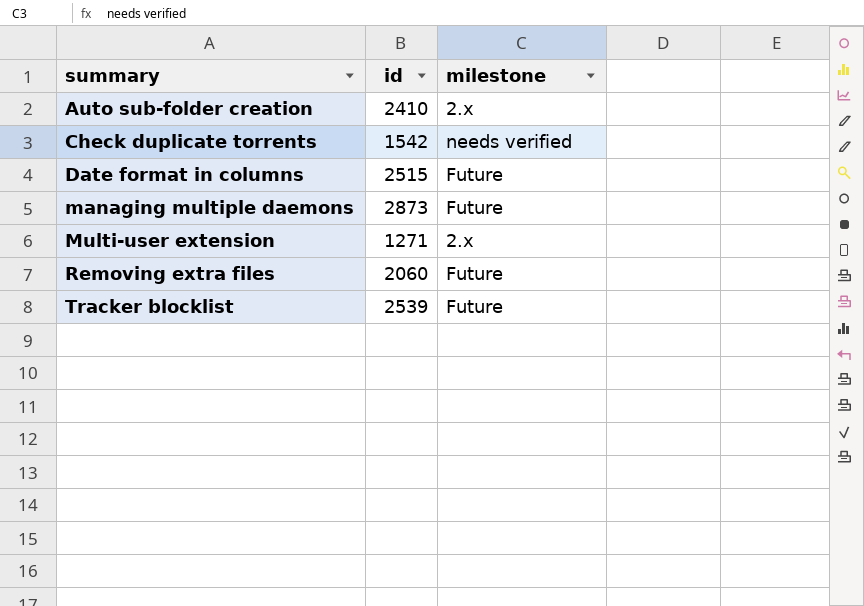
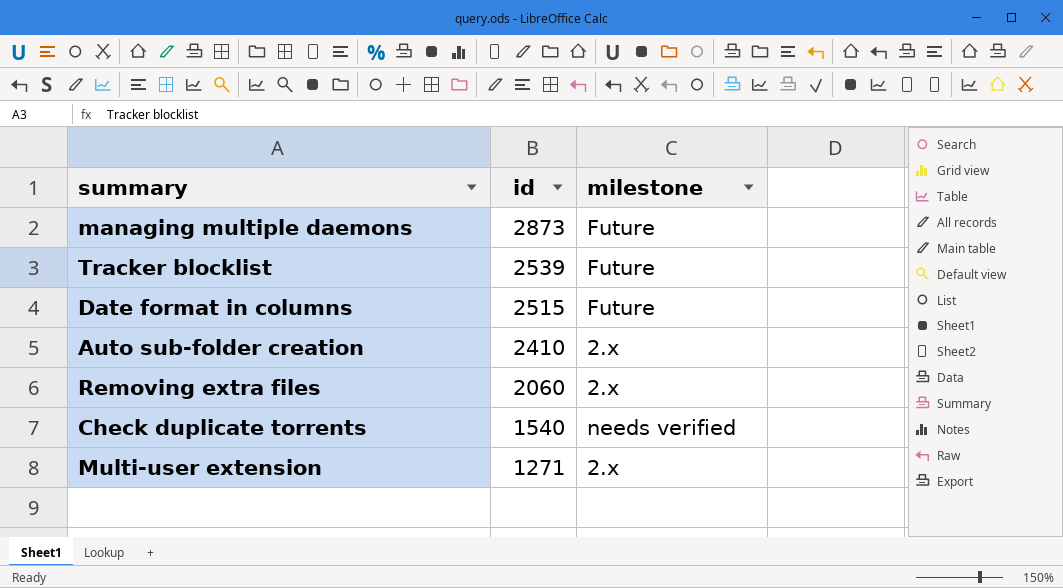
row order: summary ascending -> id descending
Removing extra files | milestone: Future -> 2.x
Check duplicate torrents | id: 1542 -> 1540

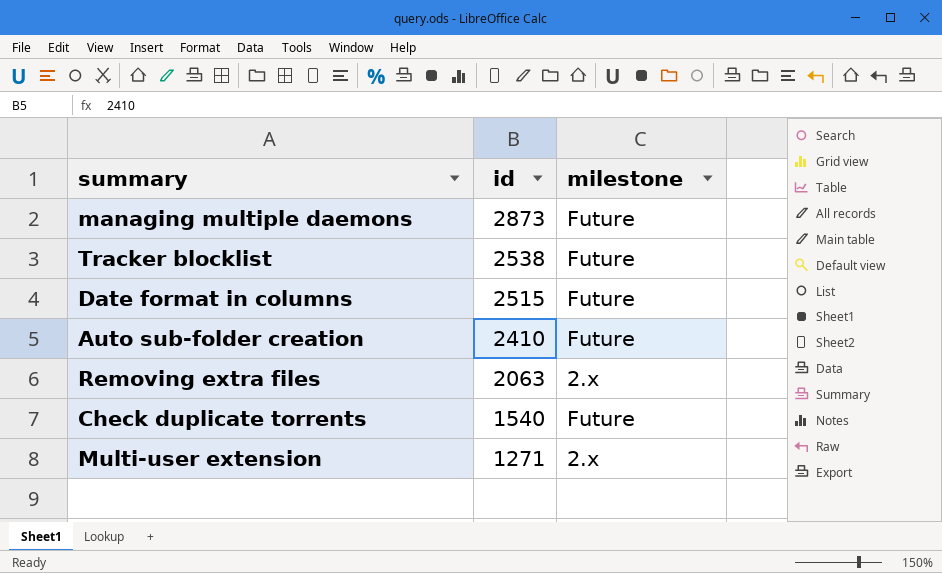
Tracker blocklist | id: 2539 -> 2538
Auto sub-folder creation | milestone: 2.x -> Future
Removing extra files | id: 2060 -> 2063
Check duplicate torrents | milestone: needs verified -> Future

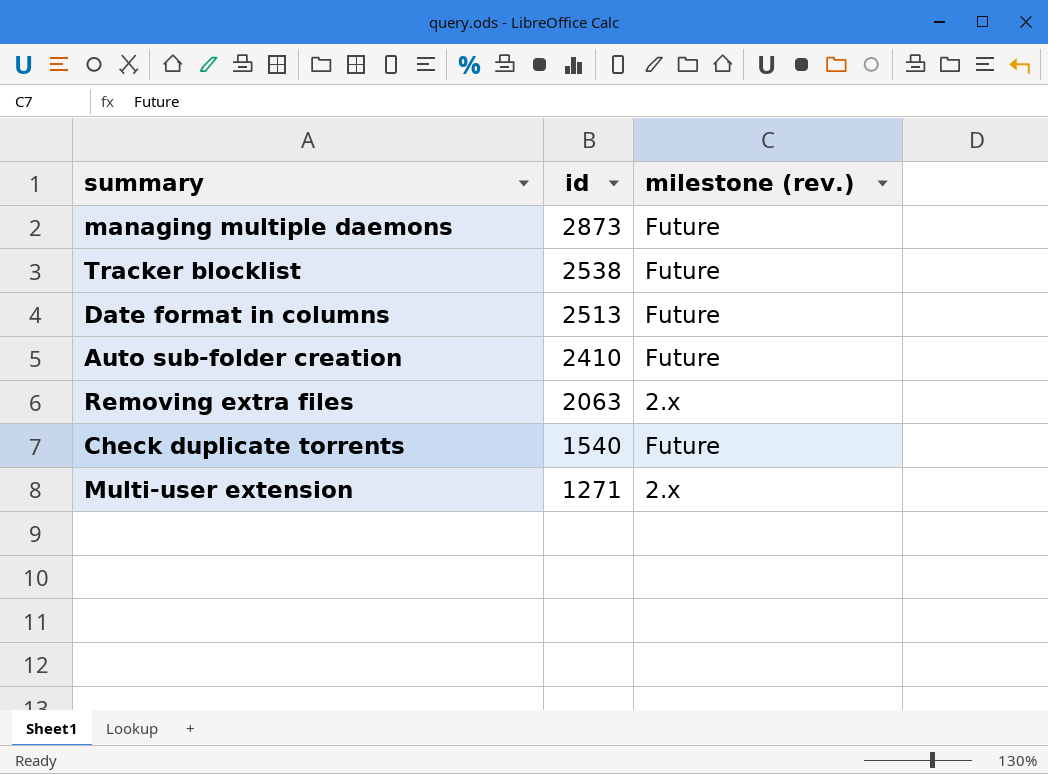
column name: milestone -> milestone (rev.)
Date format in columns | id: 2515 -> 2513

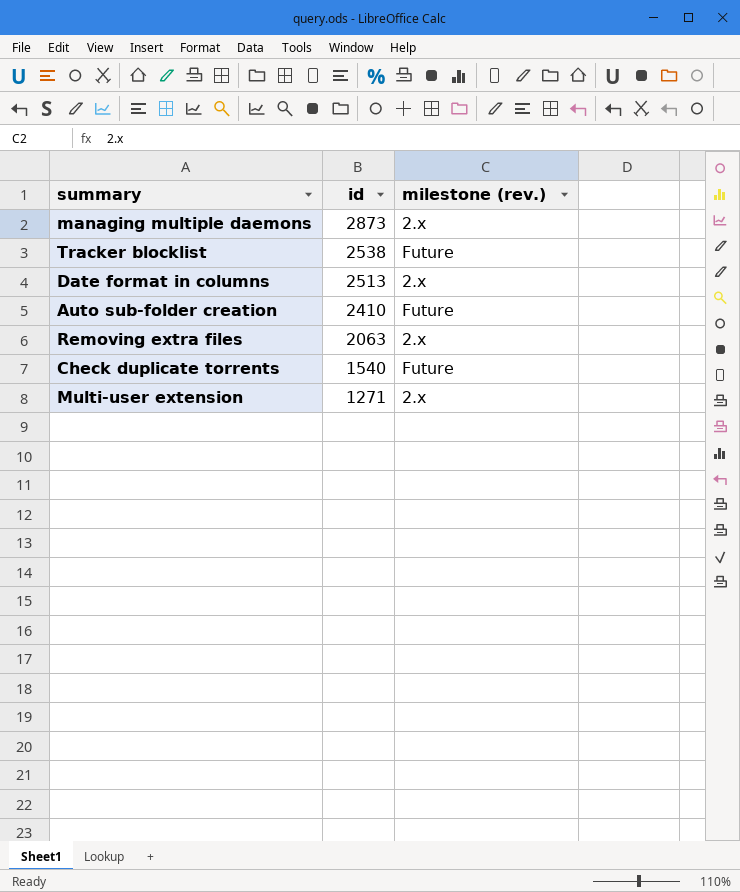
managing multiple daemons | milestone (rev.): Future -> 2.x
Date format in columns | milestone (rev.): Future -> 2.x

